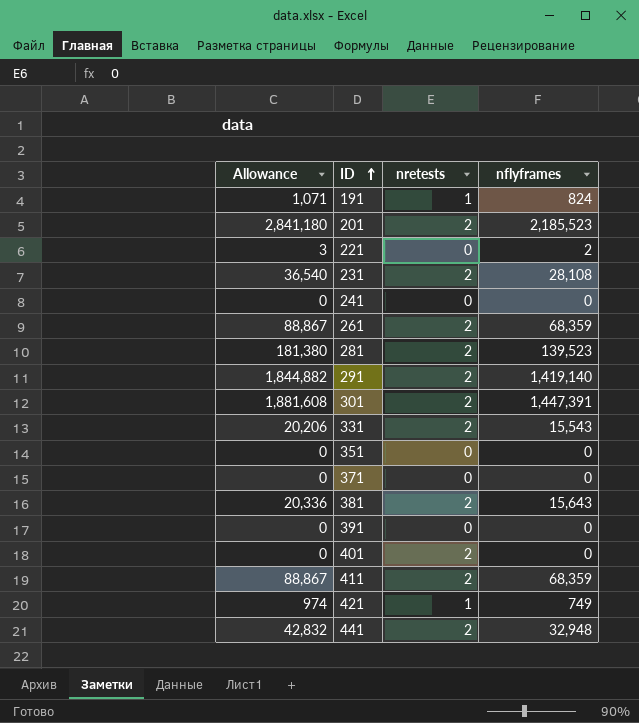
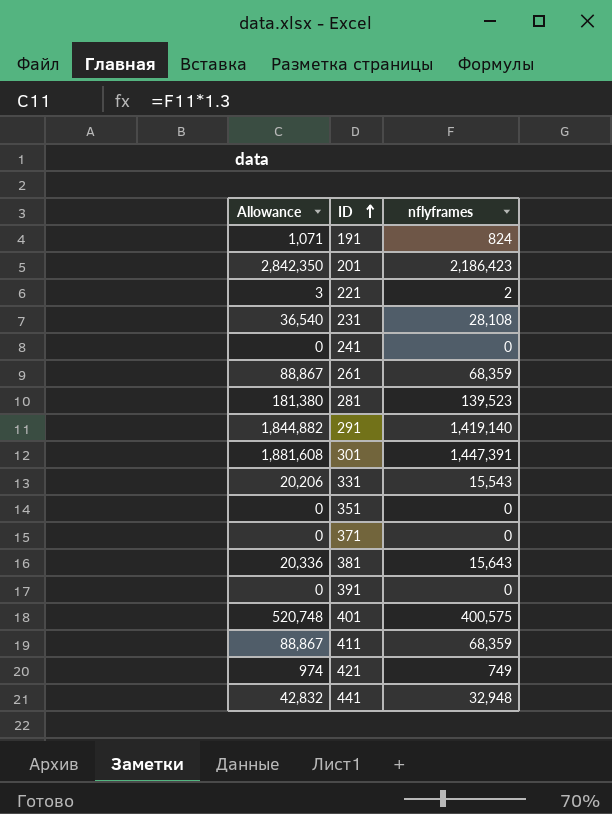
column nretests | position: 3 -> none
201 | Allowance: 2,841,180 -> 2,842,350
201 | nflyframes: 2,185,523 -> 2,186,423
401 | Allowance: 0 -> 520,748
401 | nflyframes: 0 -> 400,575

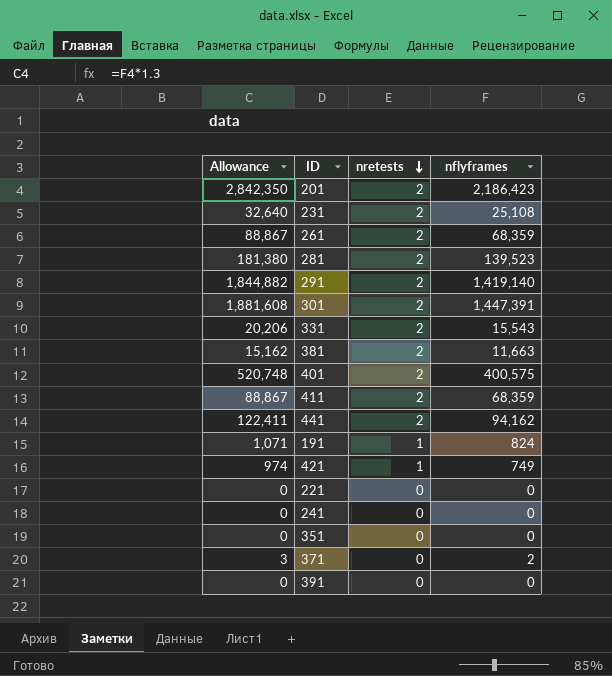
row order: ID ascending -> nretests descending
column nretests | position: none -> 3
231 | Allowance: 36,540 -> 32,640
231 | nflyframes: 28,108 -> 25,108
381 | Allowance: 20,336 -> 15,162
381 | nflyframes: 15,643 -> 11,663
441 | Allowance: 42,832 -> 122,411
441 | nflyframes: 32,948 -> 94,162
221 | Allowance: 3 -> 0
221 | nflyframes: 2 -> 0
371 | Allowance: 0 -> 3
371 | nflyframes: 0 -> 2

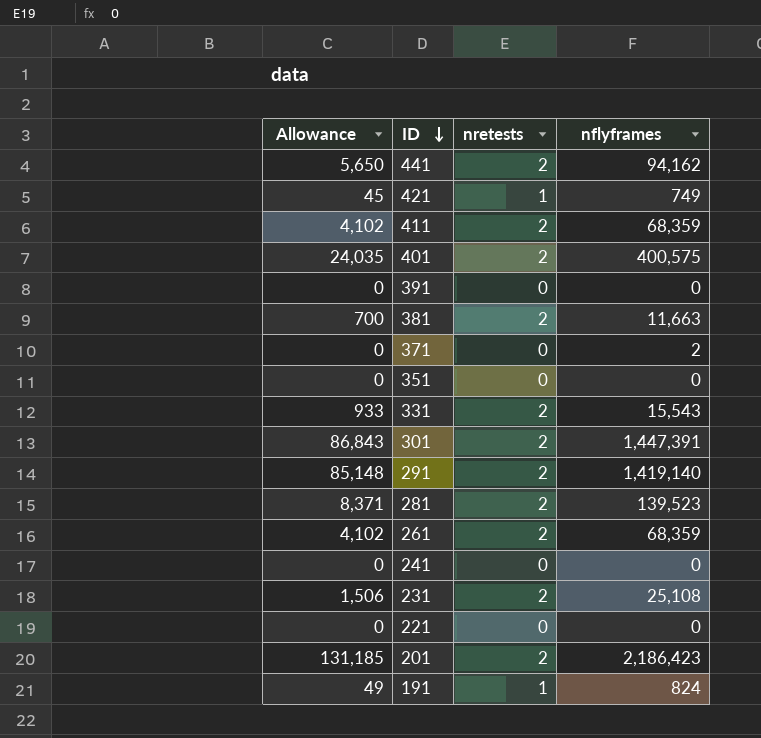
row order: nretests descending -> ID descending
column Allowance | formula: [nflyframes] * 1.3 -> [nflyframes] * 0.06

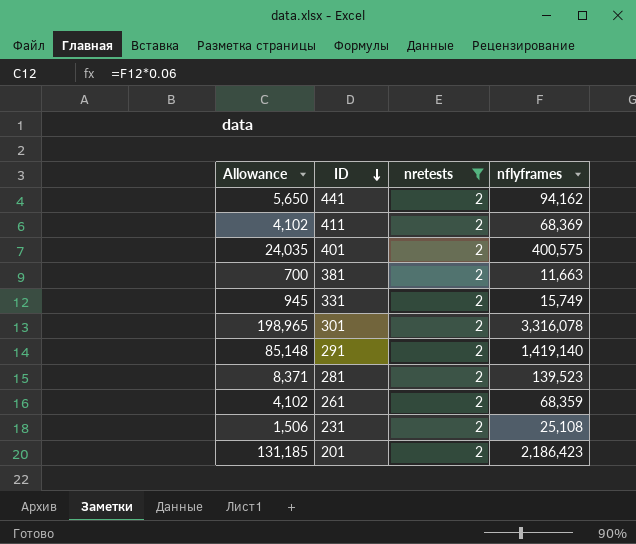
filter: none -> nretests = 2
411 | nflyframes: 68,359 -> 68,369
331 | Allowance: 933 -> 945
331 | nflyframes: 15,543 -> 15,749
301 | Allowance: 86,843 -> 198,965
301 | nflyframes: 1,447,391 -> 3,316,078

